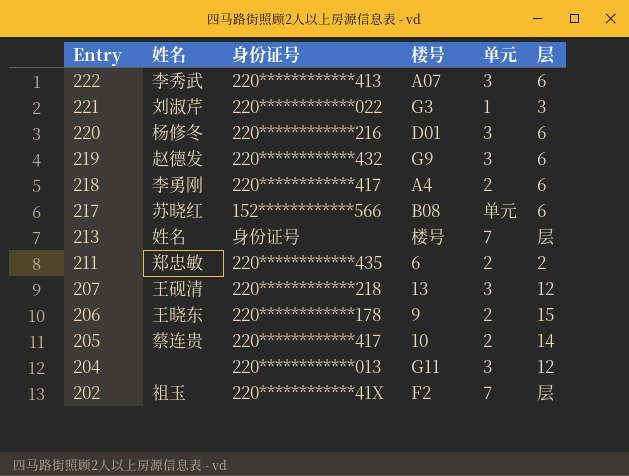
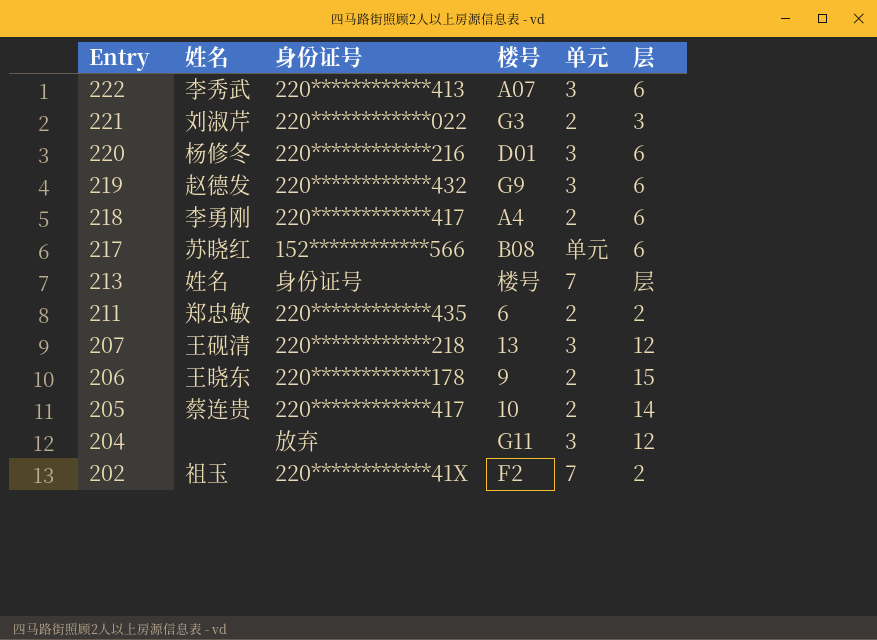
221 | 单元: 1 -> 2
204 | 身份证号: 220************013 -> 放弃
202 | 层: 层 -> 2

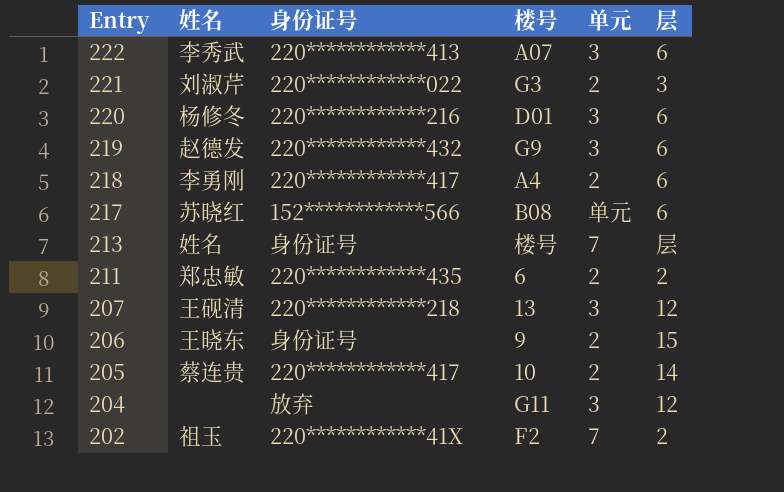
206 | 身份证号: 220************178 -> 身份证号

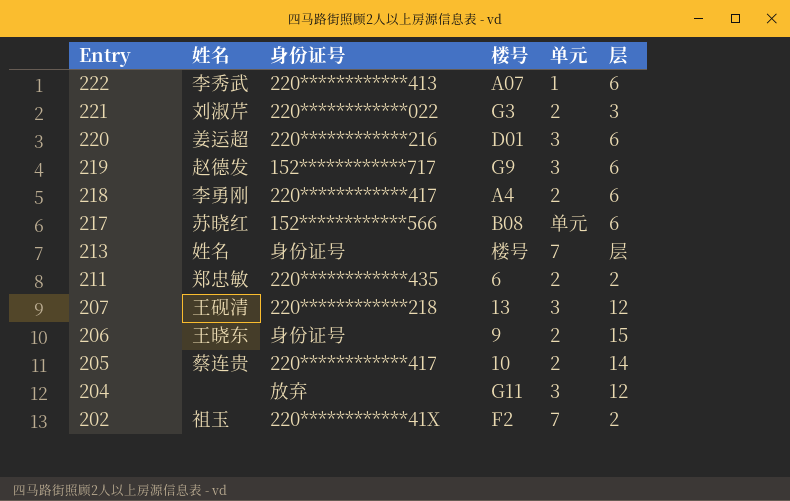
222 | 单元: 3 -> 1
220 | 姓名: 杨修冬 -> 姜运超
219 | 身份证号: 220************432 -> 152************717

